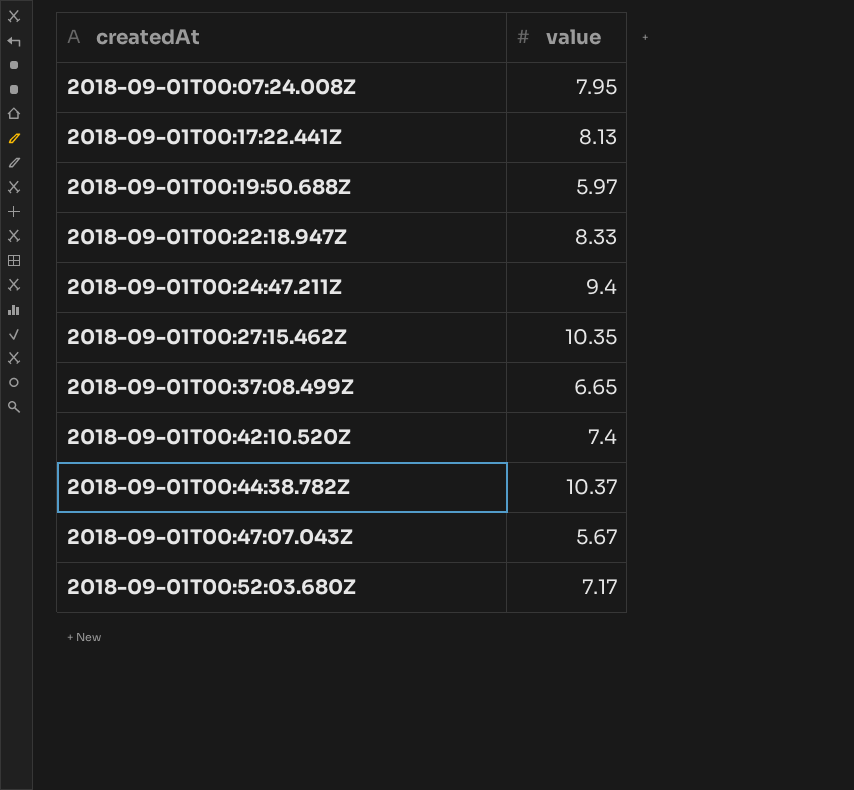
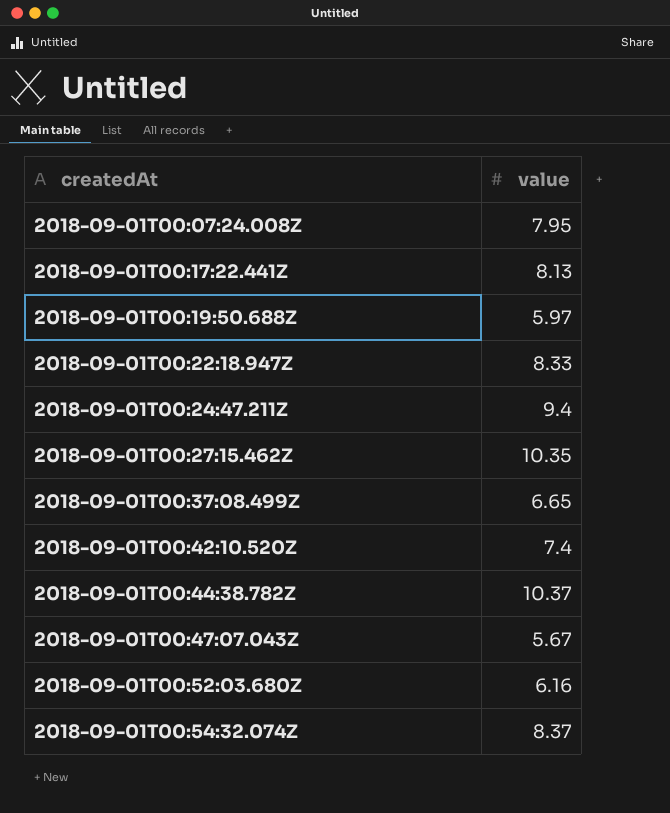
2018-09-01T00:52:03.680Z | value: 7.17 -> 6.16
row 2018-09-01T00:54:32.074Z: none -> 8.37

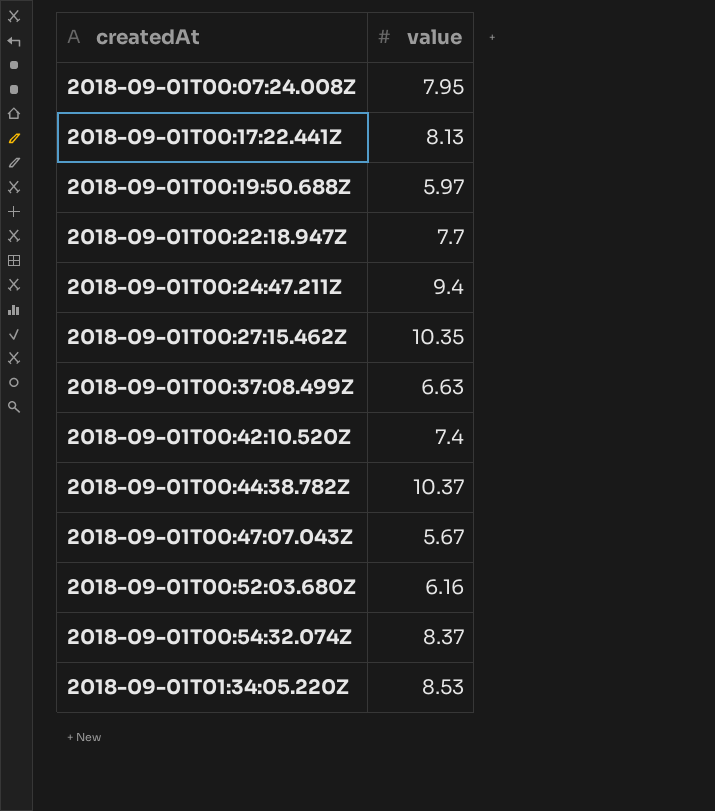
2018-09-01T00:22:18.947Z | value: 8.33 -> 7.7
2018-09-01T00:37:08.499Z | value: 6.65 -> 6.63
row 2018-09-01T01:34:05.220Z: none -> 8.53

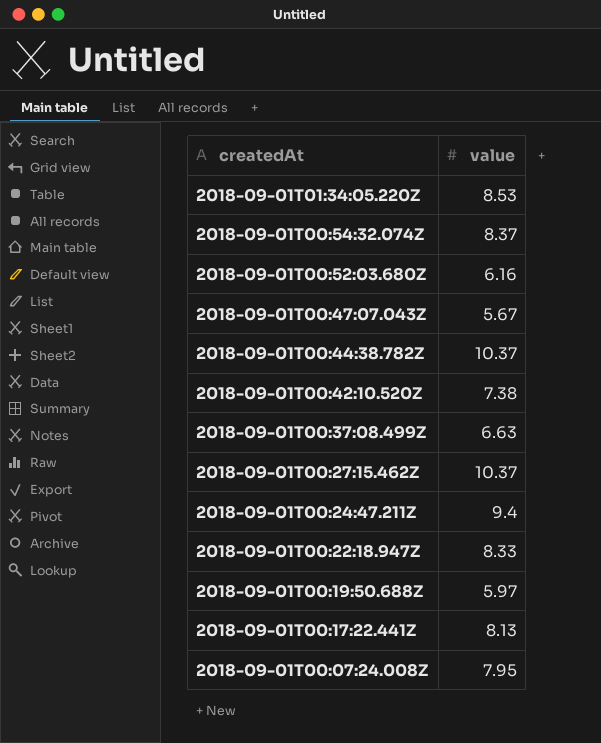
row order: createdAt ascending -> createdAt descending
2018-09-01T00:42:10.520Z | value: 7.4 -> 7.38
2018-09-01T00:27:15.462Z | value: 10.35 -> 10.37
2018-09-01T00:22:18.947Z | value: 7.7 -> 8.33

